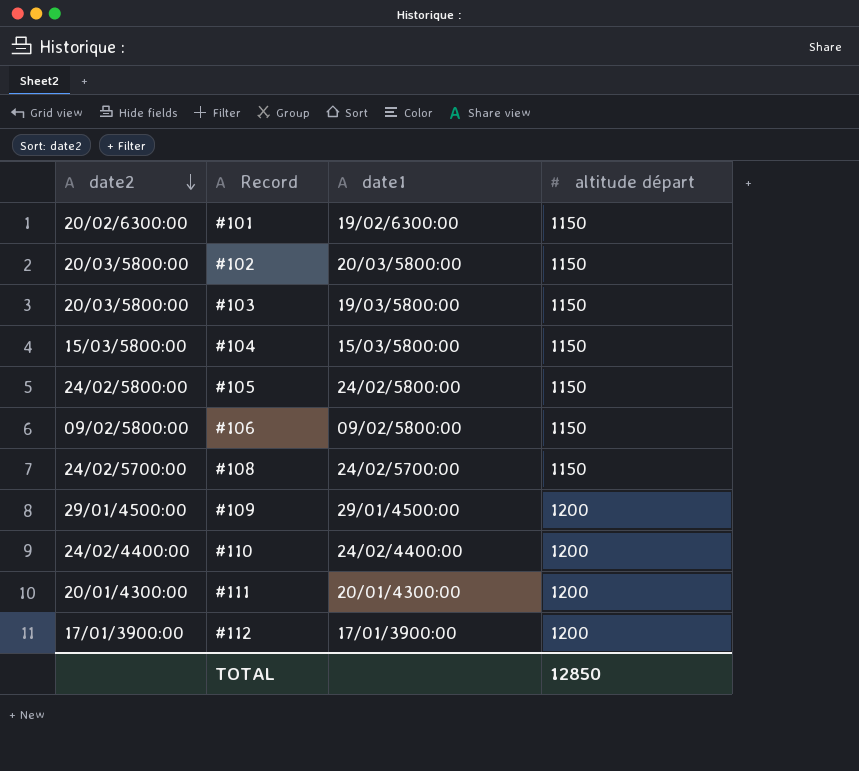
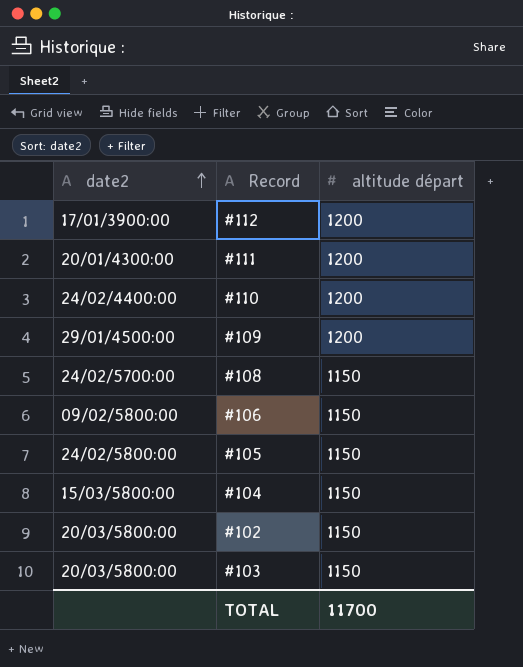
row order: date2 descending -> date2 ascending
column date1 | position: 3 -> none
row #101: 20/02/6300:00 | 19/02/6300:00 | 1150 -> none
TOTAL | altitude départ: 12850 -> 11700

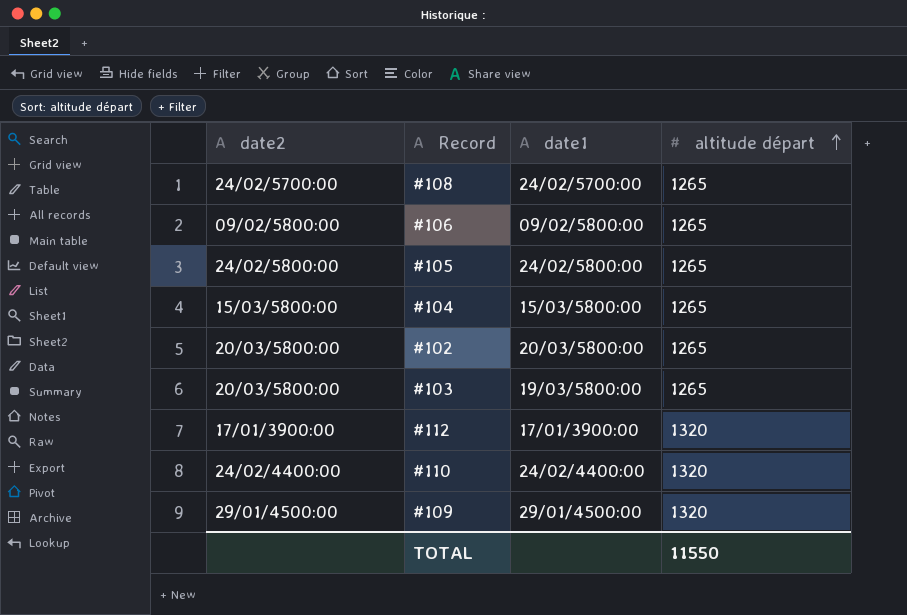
row order: date2 ascending -> altitude départ ascending
column date1 | position: none -> 3
row #111: 20/01/4300:00 | 1200 -> none
#108 | altitude départ: 1150 -> 1265
#106 | altitude départ: 1150 -> 1265
#105 | altitude départ: 1150 -> 1265
#104 | altitude départ: 1150 -> 1265
#102 | altitude départ: 1150 -> 1265
#103 | altitude départ: 1150 -> 1265
#112 | altitude départ: 1200 -> 1320
#110 | altitude départ: 1200 -> 1320
#109 | altitude départ: 1200 -> 1320
TOTAL | altitude départ: 11700 -> 11550

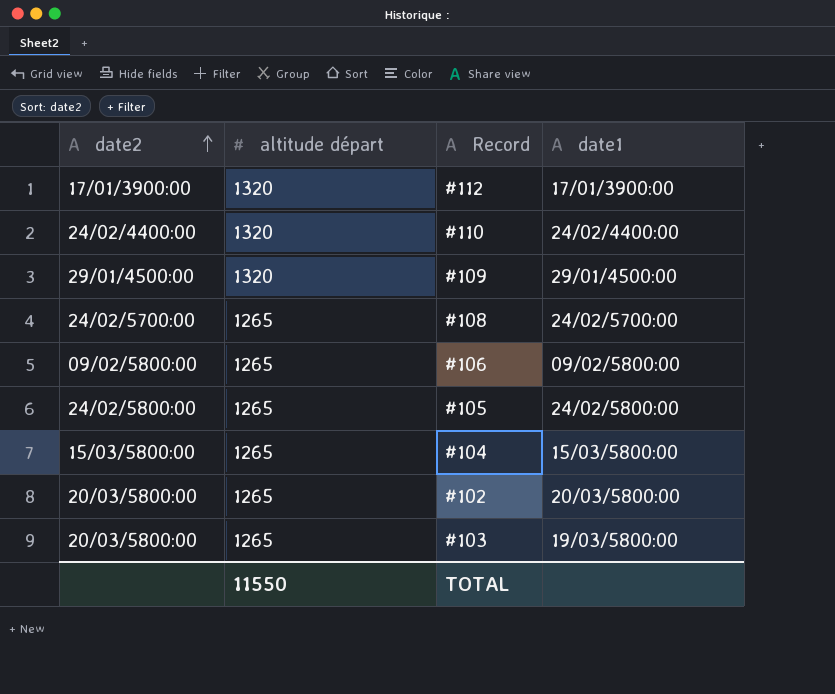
row order: altitude départ ascending -> date2 ascending
column altitude départ | position: 4 -> 2

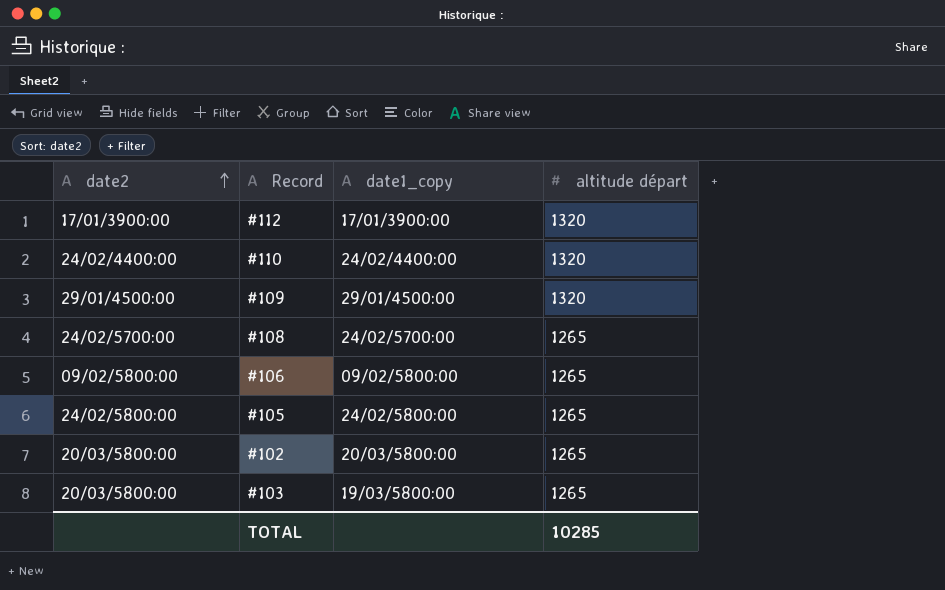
column name: date1 -> date1_copy
column altitude départ | position: 2 -> 4
row #104: 15/03/5800:00 | 1265 | 15/03/5800:00 -> none
TOTAL | altitude départ: 11550 -> 10285

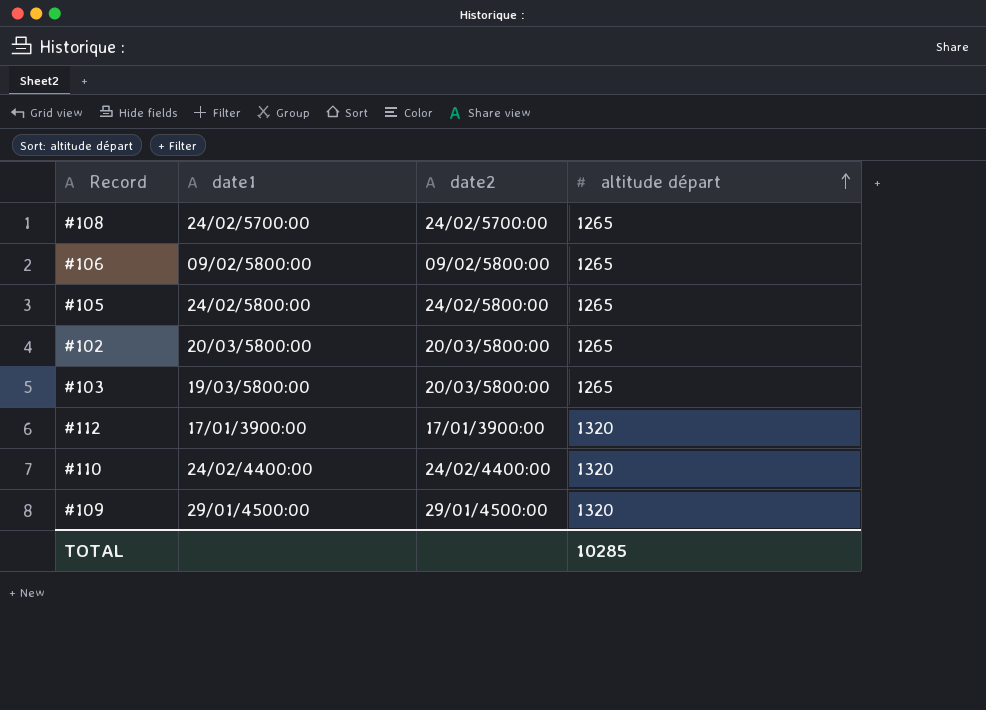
row order: date2 ascending -> altitude départ ascending
column name: date1_copy -> date1
column date2 | position: 1 -> 3

